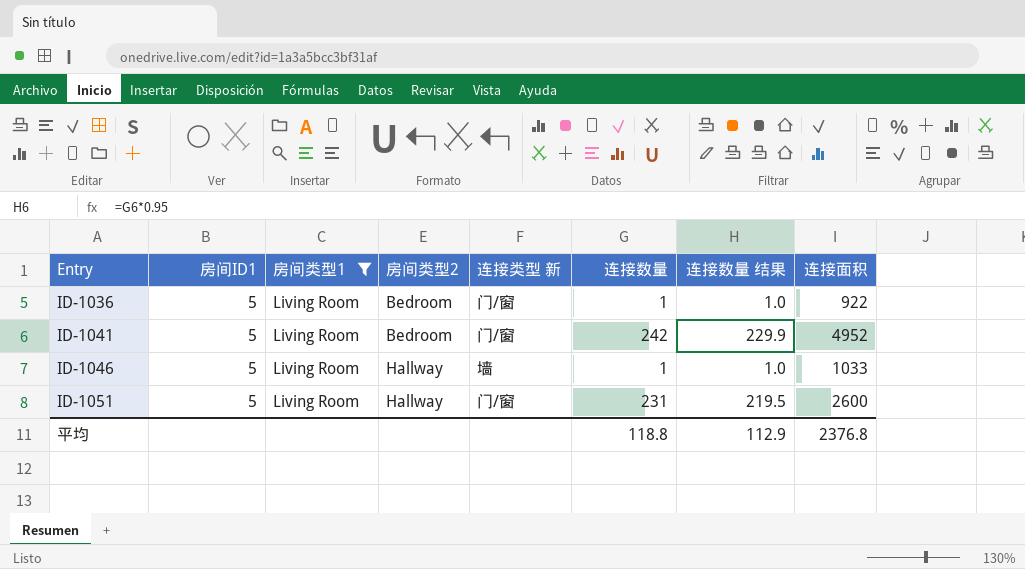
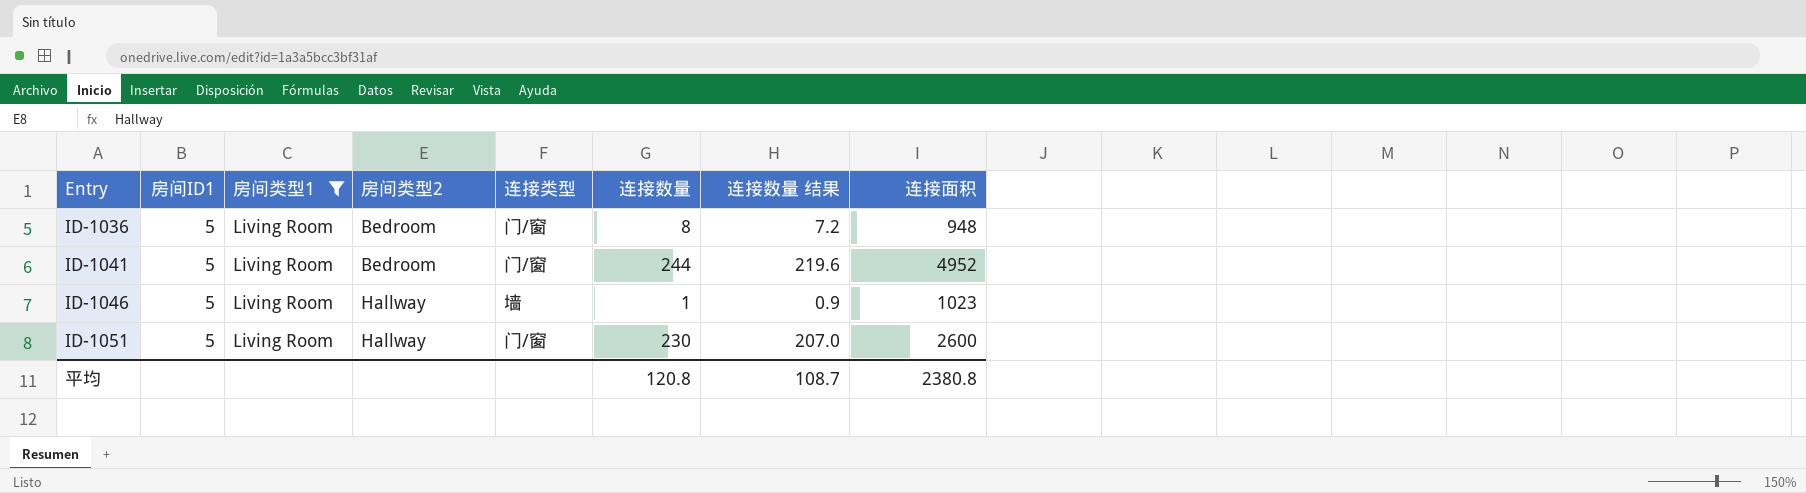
column name: 连接类型 新 -> 连接类型
column 连接数量 结果 | formula: [连接数量] * 0.95 -> [连接数量] * 0.9
ID-1036 | 连接数量: 1 -> 8
ID-1036 | 连接面积: 922 -> 948
ID-1041 | 连接数量: 242 -> 244
ID-1046 | 连接面积: 1033 -> 1023
ID-1051 | 连接数量: 231 -> 230
平均 | 连接数量: 118.8 -> 120.8
平均 | 连接数量 结果: 112.9 -> 108.7
平均 | 连接面积: 2376.8 -> 2380.8

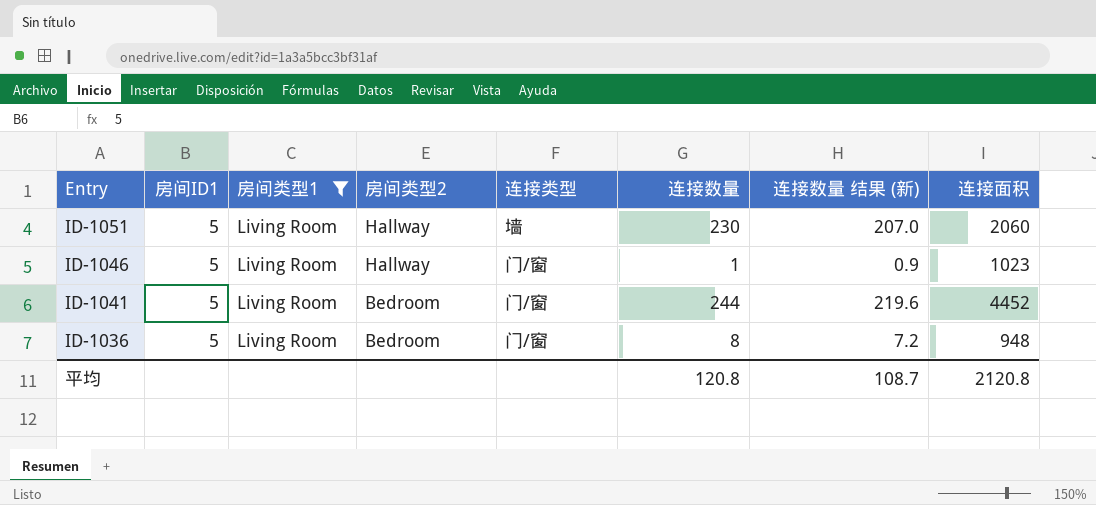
row order: Entry ascending -> Entry descending
column name: 连接数量 结果 -> 连接数量 结果 (新)
ID-1051 | 连接类型: 门/窗 -> 墙
ID-1051 | 连接面积: 2600 -> 2060
ID-1046 | 连接类型: 墙 -> 门/窗
ID-1041 | 连接面积: 4952 -> 4452
平均 | 连接面积: 2380.8 -> 2120.8

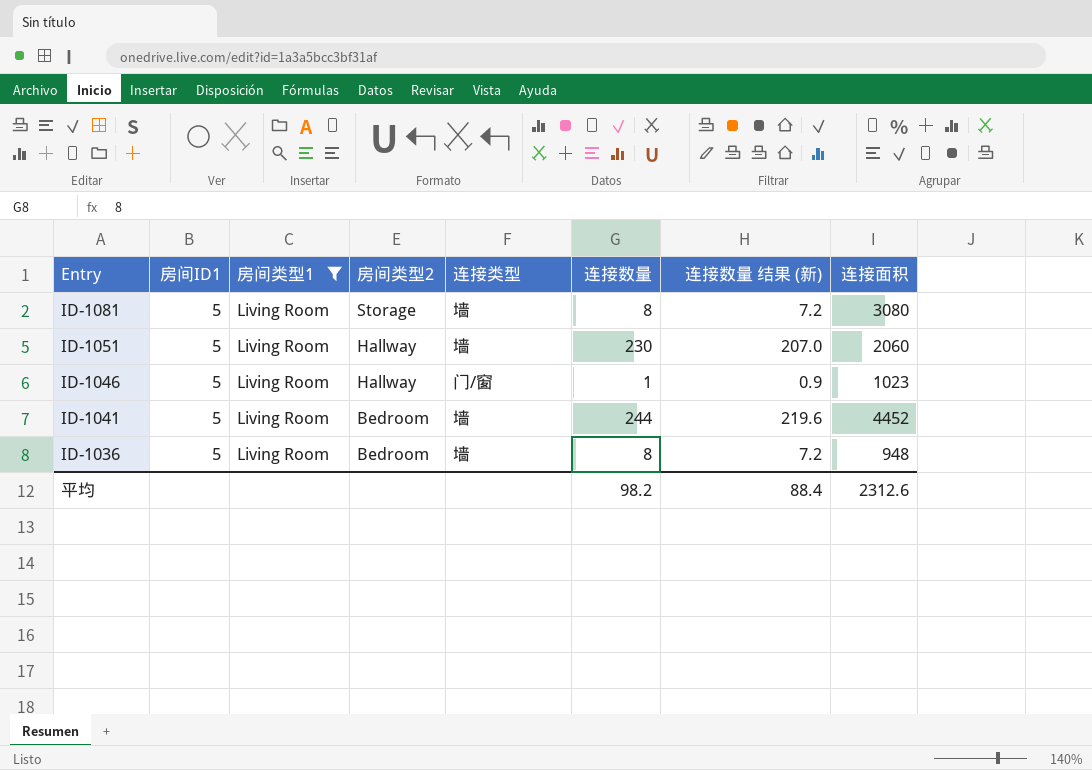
row ID-1081: none -> 5 | Living Room | Storage | 墙 | 8 | 7.2 | 3080
ID-1041 | 连接类型: 门/窗 -> 墙
ID-1036 | 连接类型: 门/窗 -> 墙
平均 | 连接数量: 120.8 -> 98.2
平均 | 连接数量 结果 (新): 108.7 -> 88.4
平均 | 连接面积: 2120.8 -> 2312.6

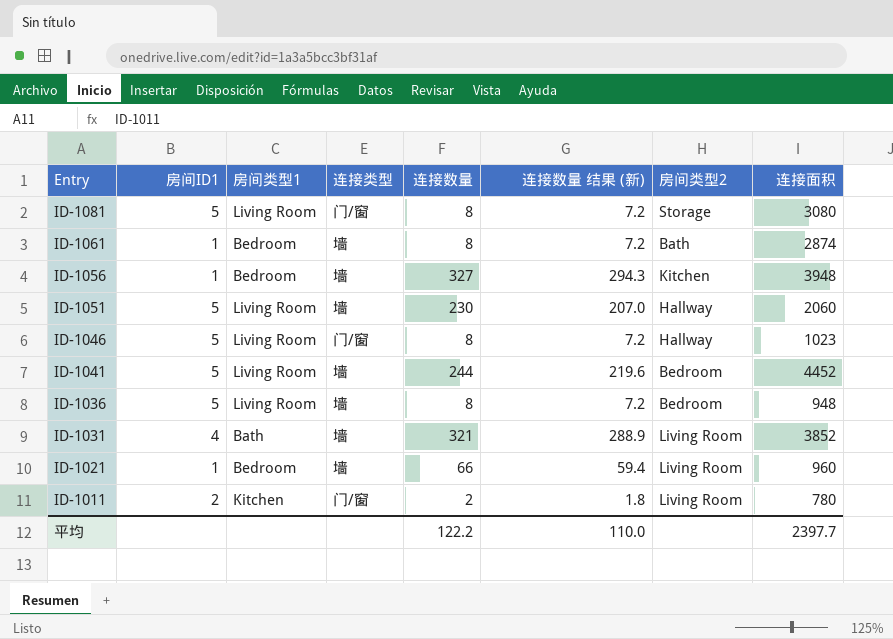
filter: 房间类型1 = Living Room -> none
column 房间类型2 | position: 4 -> 7
ID-1081 | 连接类型: 墙 -> 门/窗
ID-1046 | 连接数量: 1 -> 8
ID-1046 | 连接数量 结果 (新): 0.9 -> 7.2
平均 | 连接数量: 98.2 -> 122.2
平均 | 连接数量 结果 (新): 88.4 -> 110.0
平均 | 连接面积: 2312.6 -> 2397.7

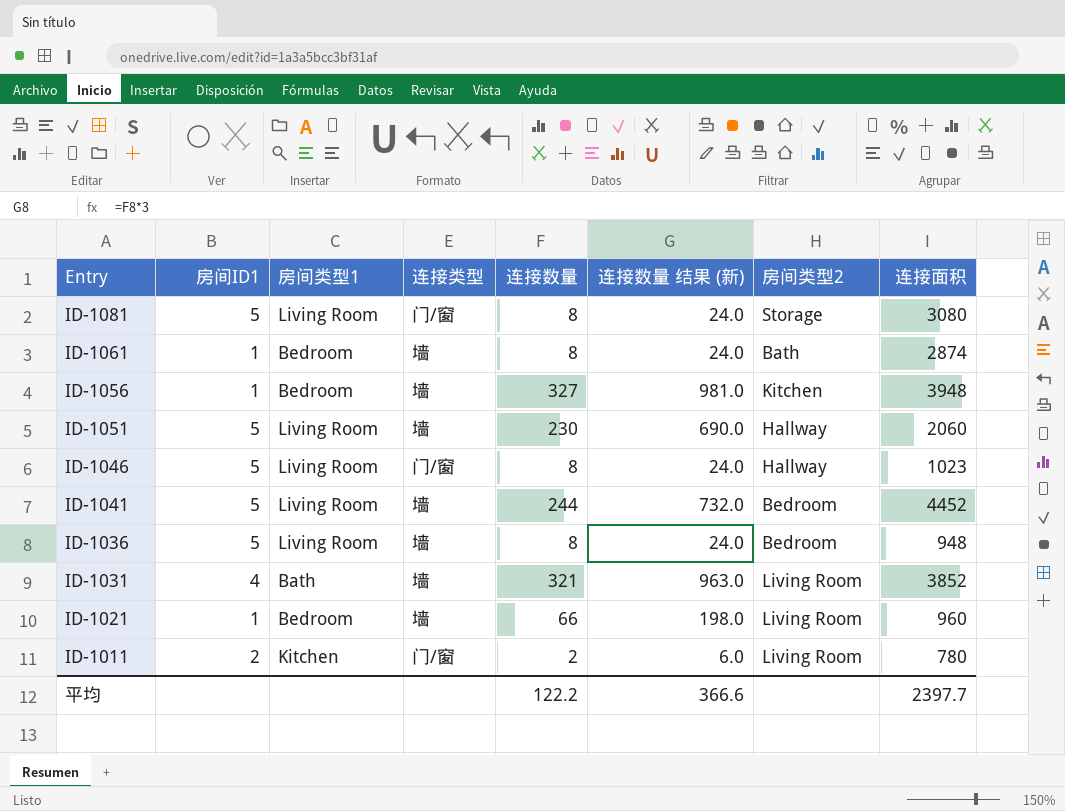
column 连接数量 结果 (新) | formula: [连接数量] * 0.9 -> [连接数量] * 3
平均 | 连接数量 结果 (新): 110.0 -> 366.6

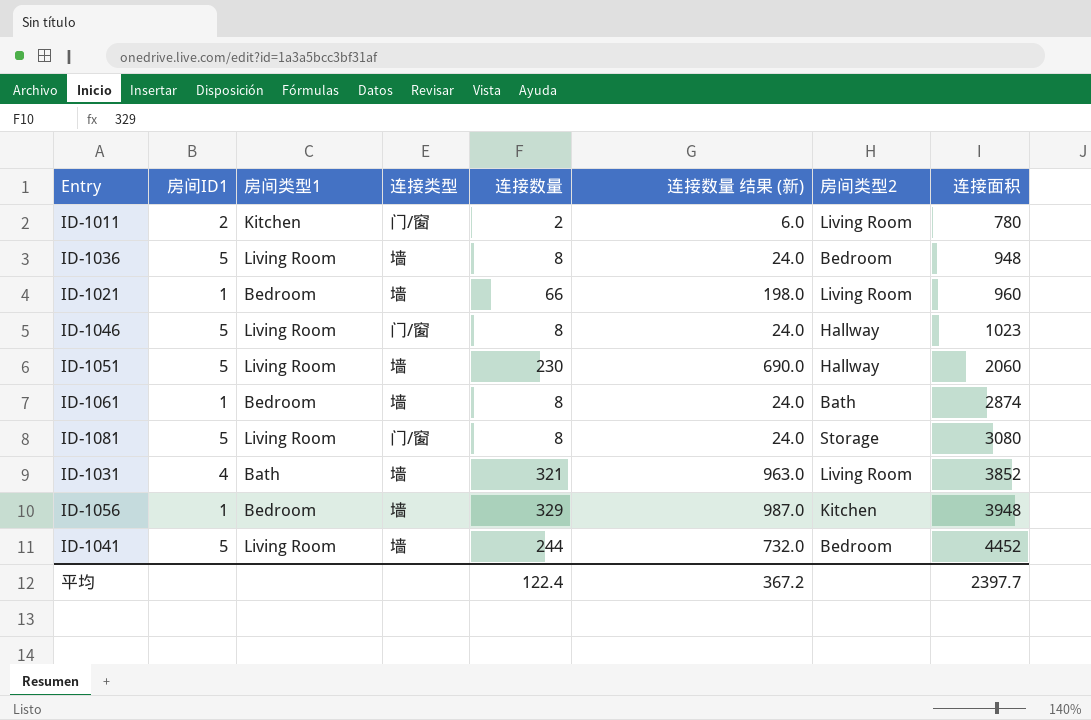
row order: Entry descending -> 连接面积 ascending
ID-1056 | 连接数量: 327 -> 329
ID-1056 | 连接数量 结果 (新): 981.0 -> 987.0
平均 | 连接数量: 122.2 -> 122.4
平均 | 连接数量 结果 (新): 366.6 -> 367.2

